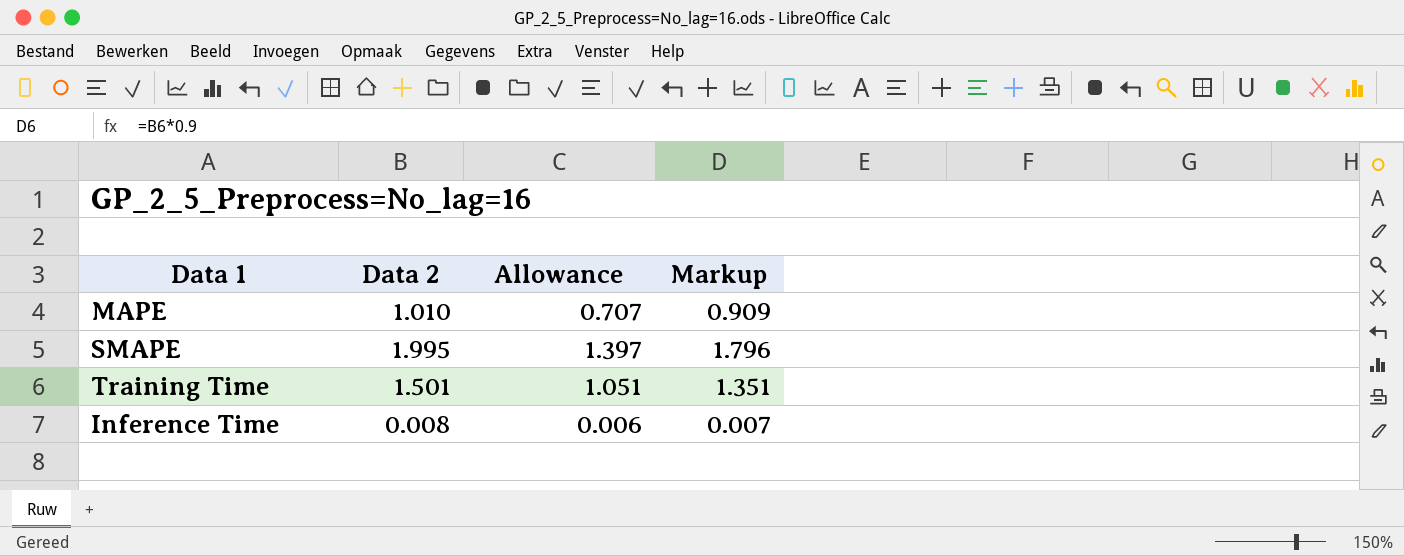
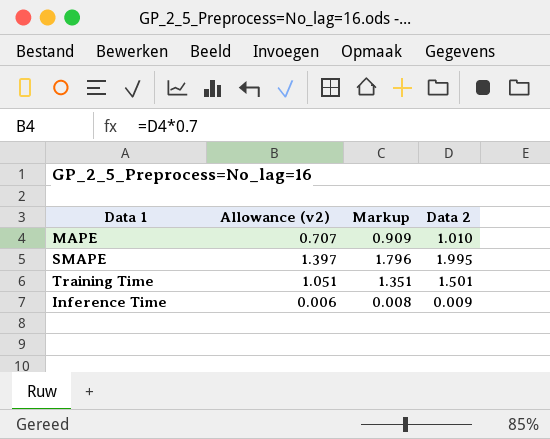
column name: Allowance -> Allowance (v2)
column Data 2 | position: 2 -> 4
Inference Time | Markup: 0.007 -> 0.008
Inference Time | Data 2: 0.008 -> 0.009

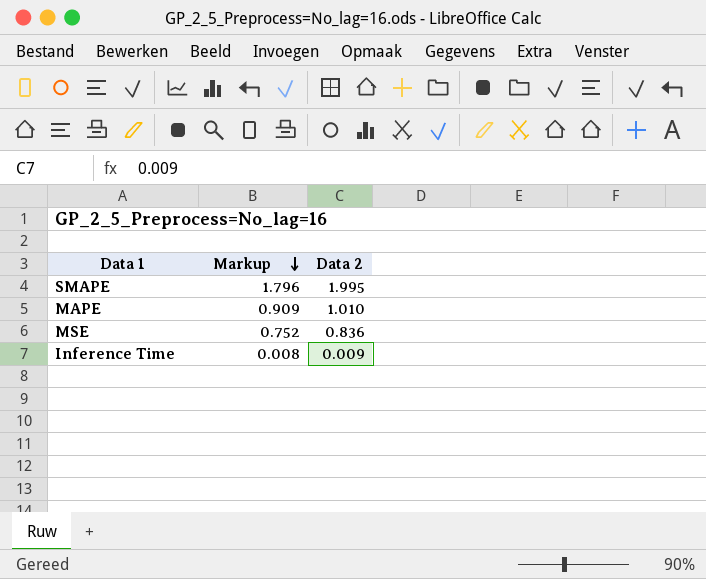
row order: none -> Markup descending
column Allowance (v2) | formula: [Data 2] * 0.7 -> none
row Training Time: 1.051 | 1.351 | 1.501 -> none
row MSE: none -> 0.752 | 0.836

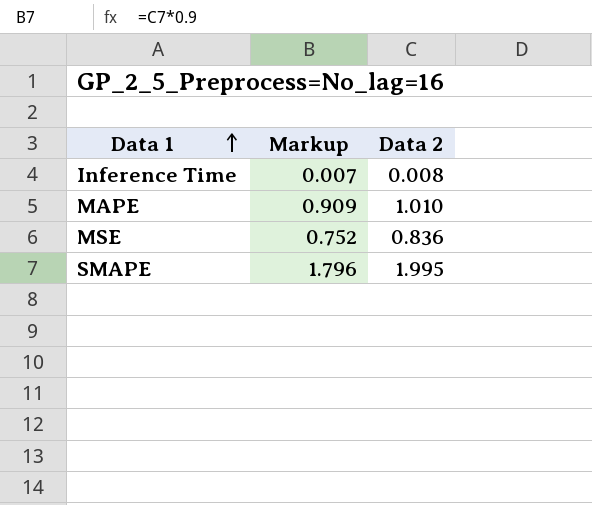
row order: Markup descending -> Data 1 ascending
Inference Time | Markup: 0.008 -> 0.007
Inference Time | Data 2: 0.009 -> 0.008

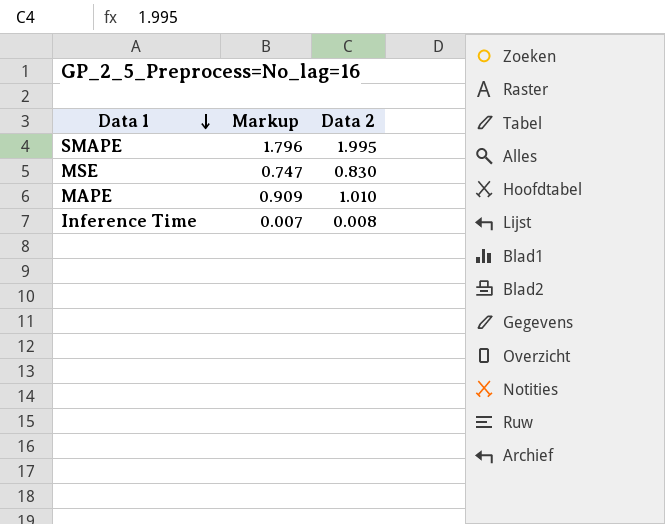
row order: Data 1 ascending -> Data 1 descending
MSE | Markup: 0.752 -> 0.747
MSE | Data 2: 0.836 -> 0.830

